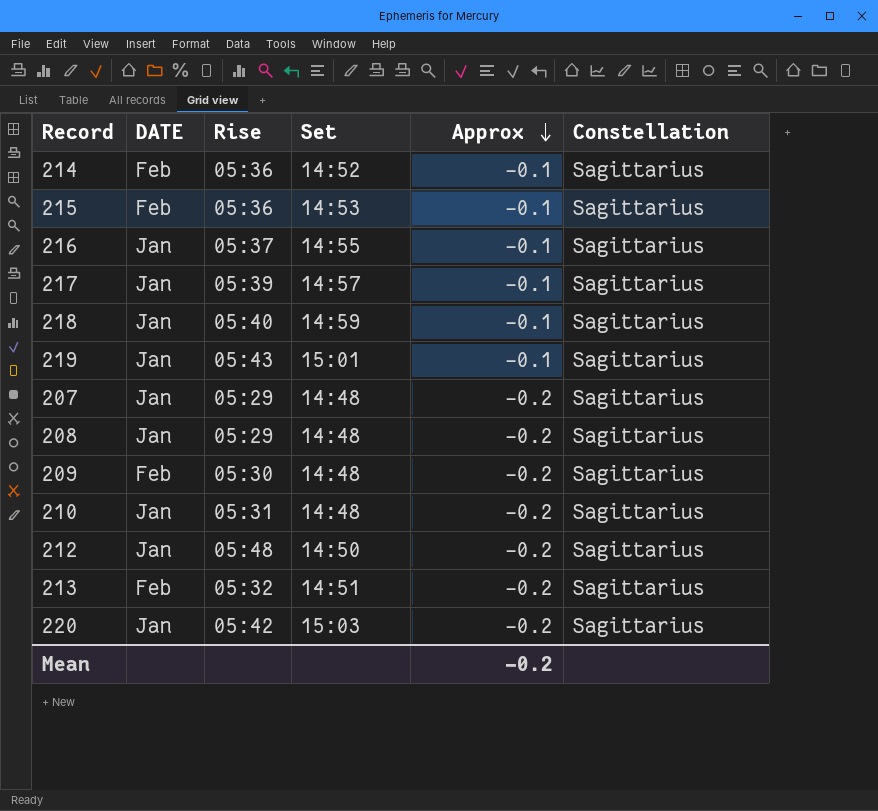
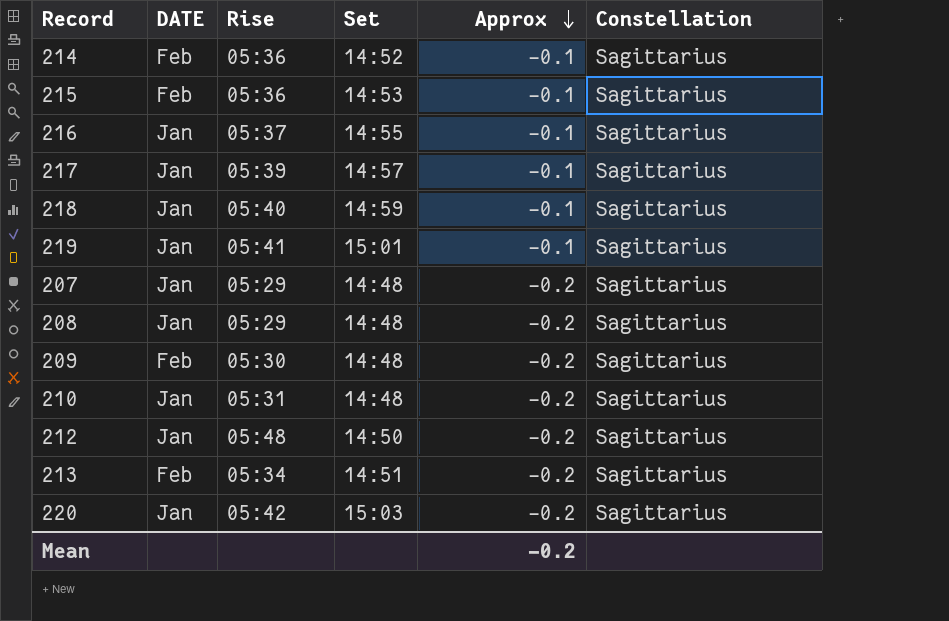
219 | Rise: 05:43 -> 05:41
213 | Rise: 05:32 -> 05:34

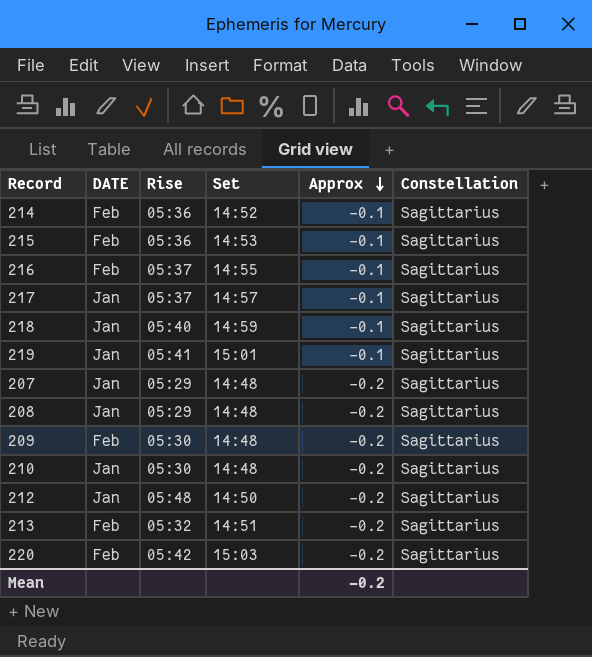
216 | DATE: Jan -> Feb
217 | Rise: 05:39 -> 05:37
210 | Rise: 05:31 -> 05:30
213 | Rise: 05:34 -> 05:32
220 | DATE: Jan -> Feb

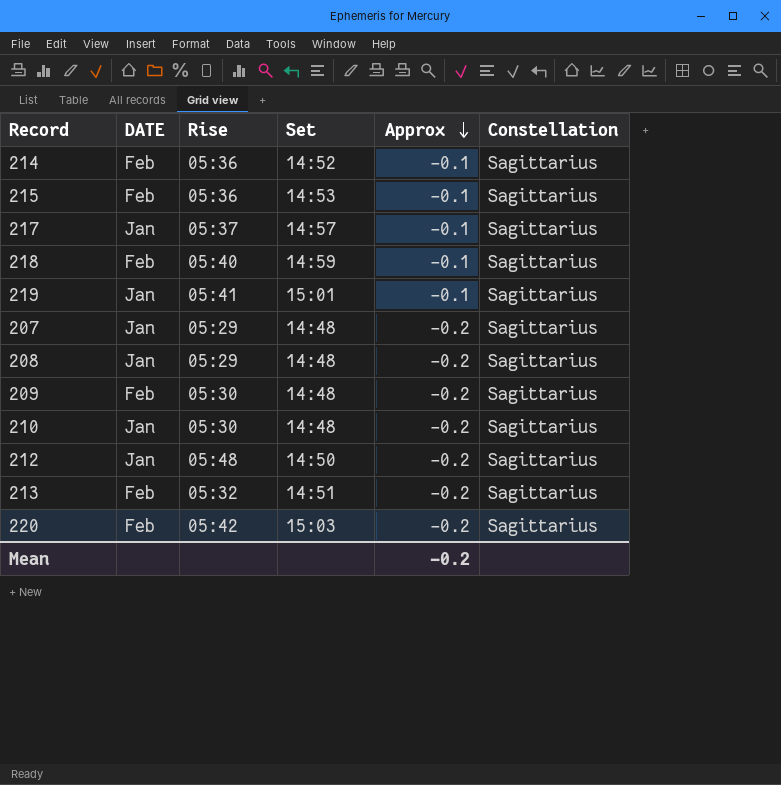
row 216: Feb | 05:37 | 14:55 | -0.1 | Sagittarius -> none
218 | DATE: Jan -> Feb

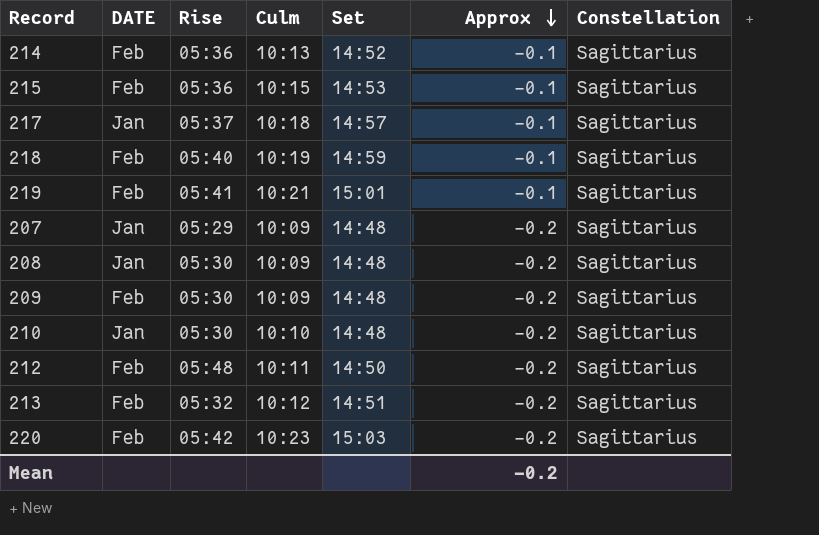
column Culm | position: none -> 4
219 | DATE: Jan -> Feb
208 | Rise: 05:29 -> 05:30
212 | DATE: Jan -> Feb

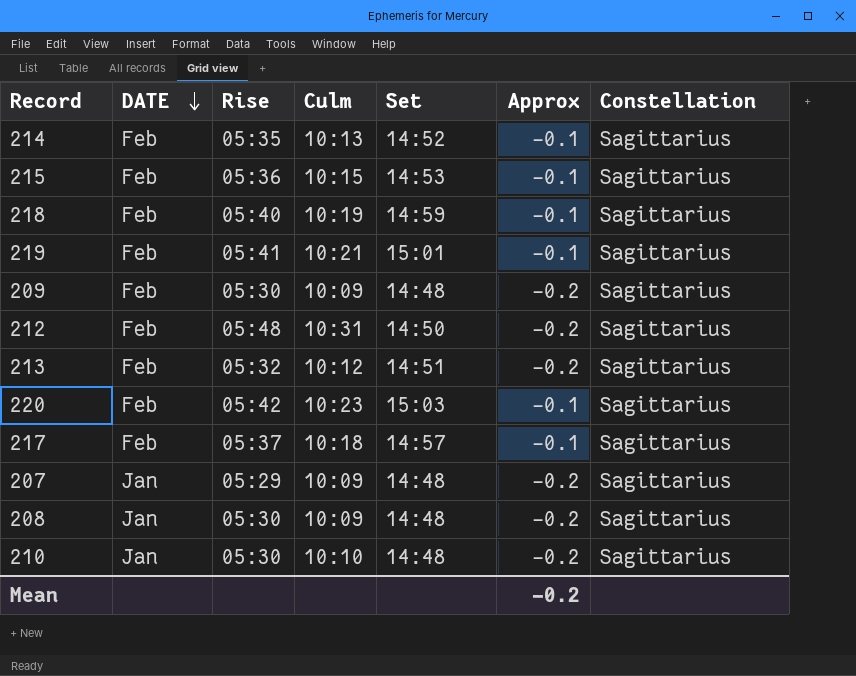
row order: Approx descending -> DATE descending
214 | Rise: 05:36 -> 05:35
212 | Culm: 10:11 -> 10:31
220 | Approx: -0.2 -> -0.1
217 | DATE: Jan -> Feb

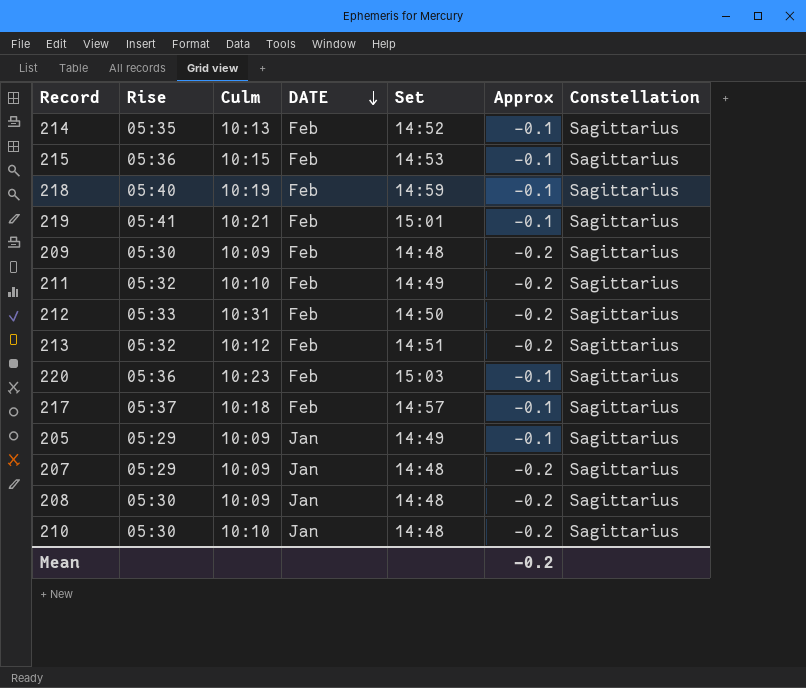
column DATE | position: 2 -> 4
row 211: none -> 05:32 | 10:10 | Feb | 14:49 | -0.2 | Sagittarius
212 | Rise: 05:48 -> 05:33
220 | Rise: 05:42 -> 05:36
row 205: none -> 05:29 | 10:09 | Jan | 14:49 | -0.1 | Sagittarius

